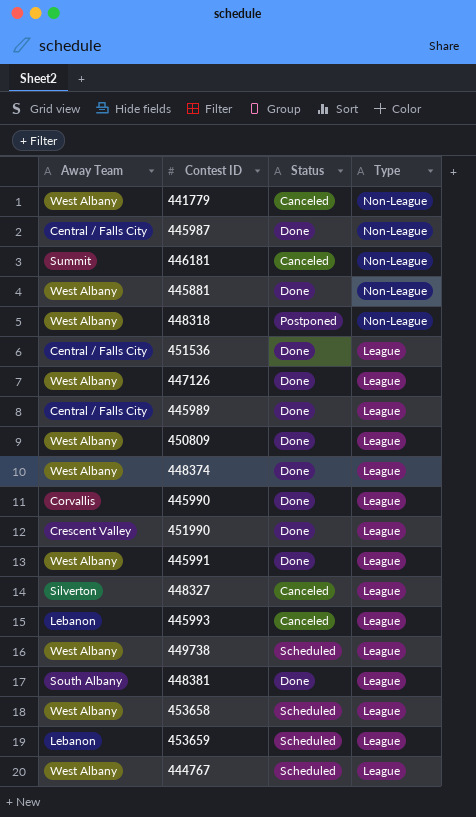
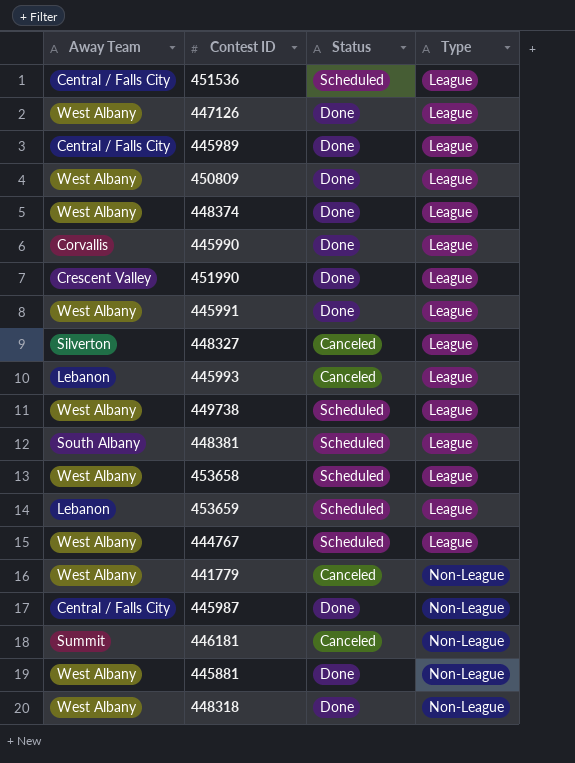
row order: Type descending -> Type ascending
451536 | Status: Done -> Scheduled
448381 | Status: Done -> Scheduled
448318 | Status: Postponed -> Done

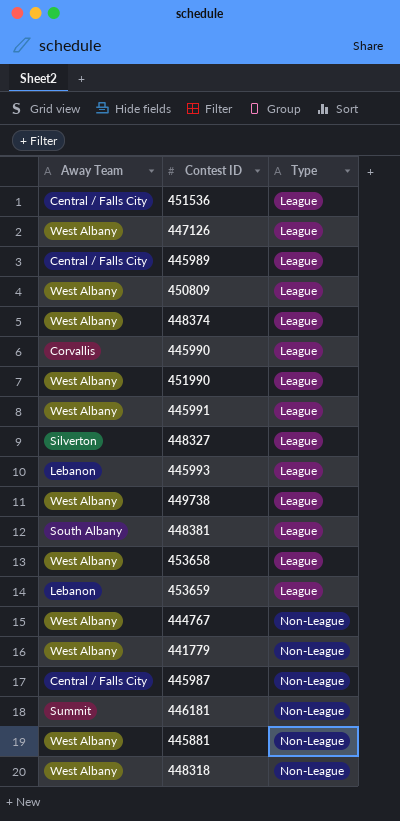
column Status | position: 3 -> none
451990 | Away Team: Crescent Valley -> West Albany
444767 | Type: League -> Non-League

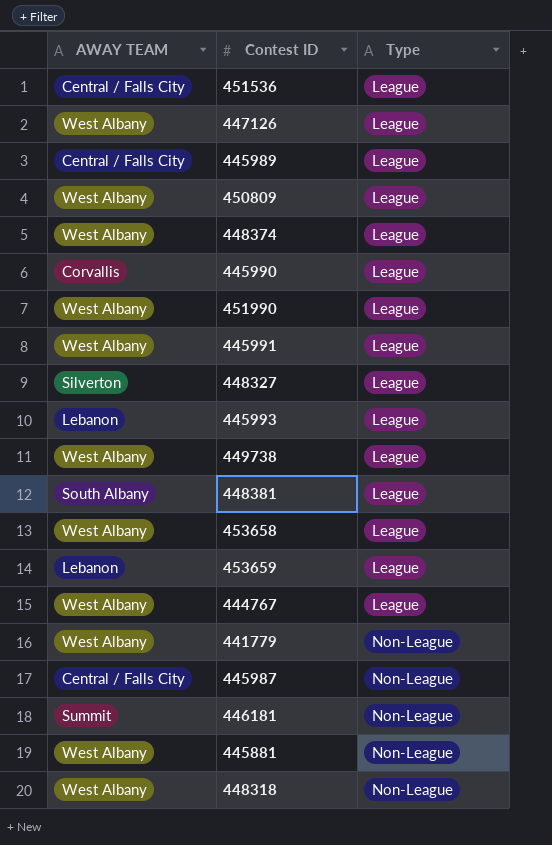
column name: Away Team -> AWAY TEAM
444767 | Type: Non-League -> League

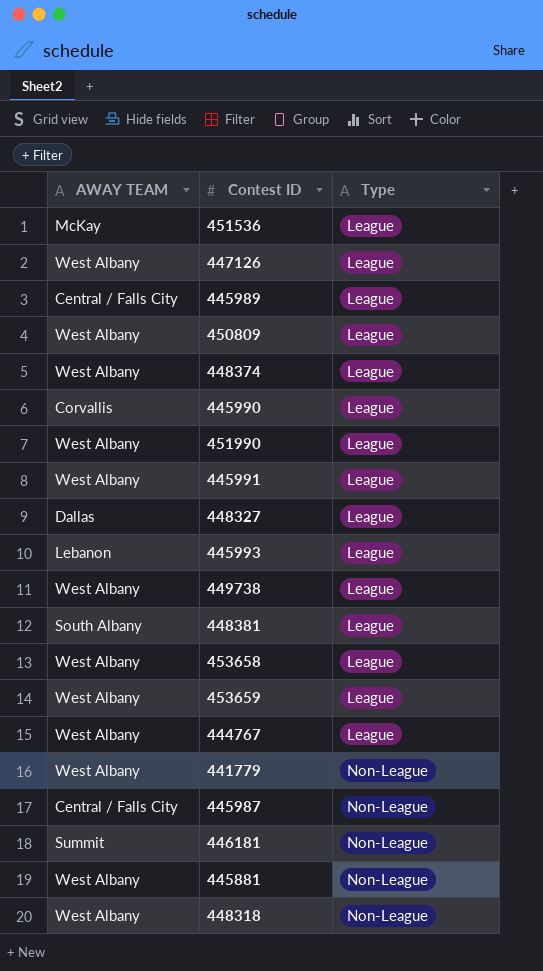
451536 | AWAY TEAM: Central / Falls City -> McKay
448327 | AWAY TEAM: Silverton -> Dallas
453659 | AWAY TEAM: Lebanon -> West Albany

